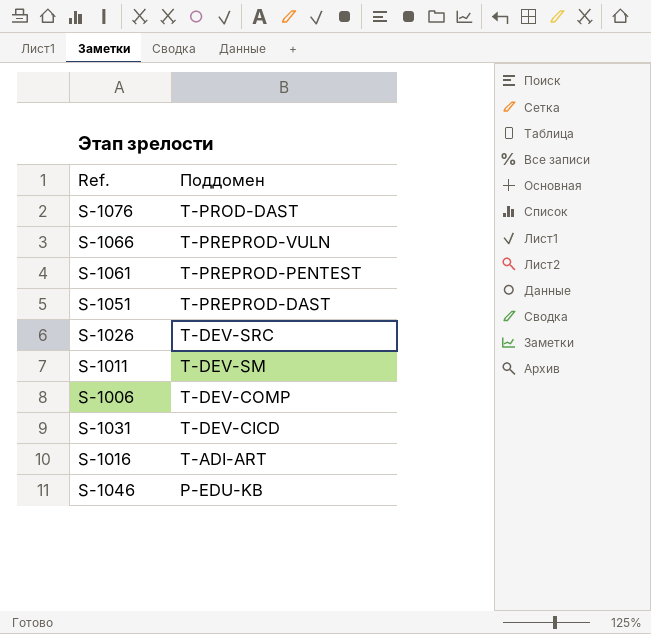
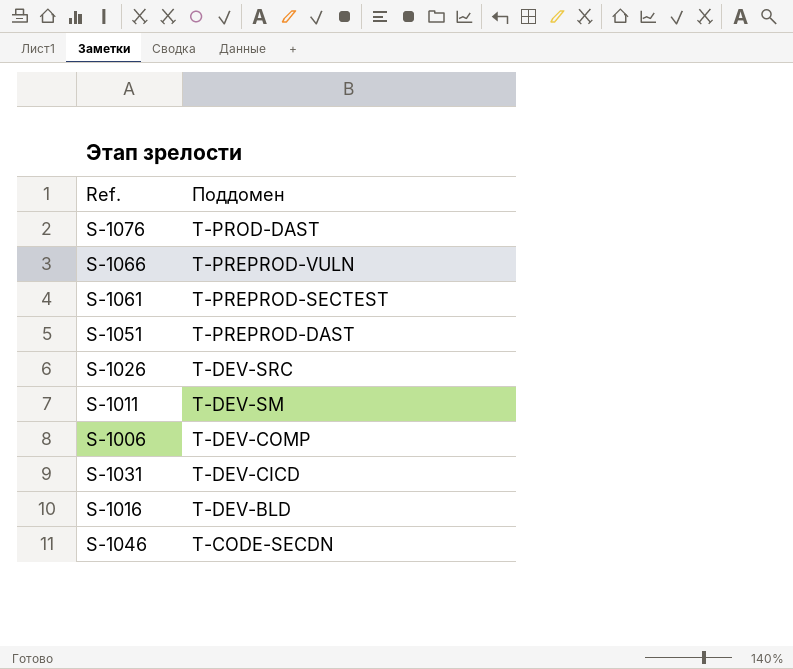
S-1061 | Поддомен: T-PREPROD-PENTEST -> T-PREPROD-SECTEST
S-1016 | Поддомен: T-ADI-ART -> T-DEV-BLD
S-1046 | Поддомен: P-EDU-KB -> T-CODE-SECDN

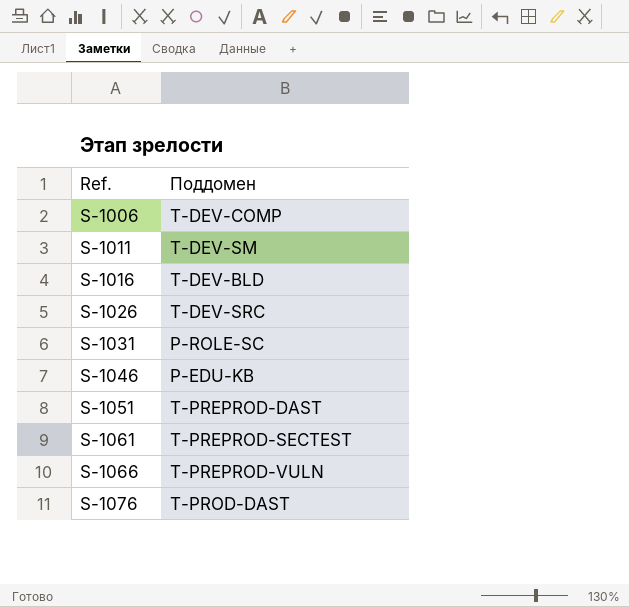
row order: Поддомен descending -> Ref. ascending
S-1031 | Поддомен: T-DEV-CICD -> P-ROLE-SC
S-1046 | Поддомен: T-CODE-SECDN -> P-EDU-KB

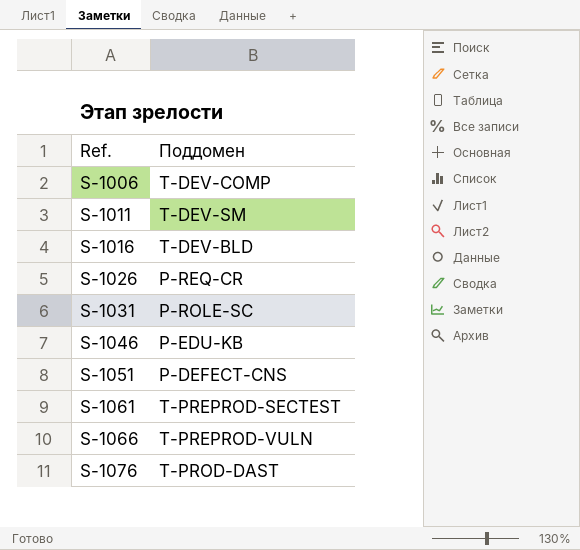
S-1026 | Поддомен: T-DEV-SRC -> P-REQ-CR
S-1051 | Поддомен: T-PREPROD-DAST -> P-DEFECT-CNS

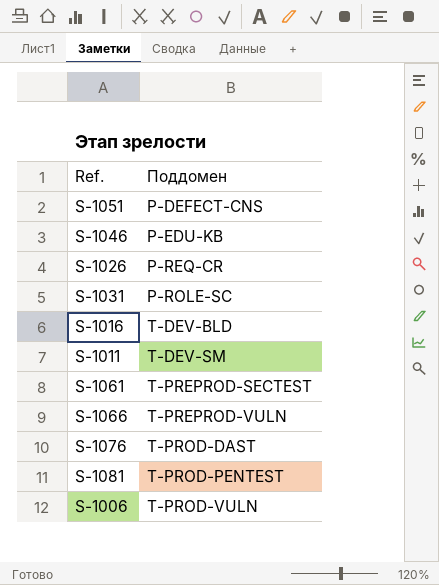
row order: Ref. ascending -> Поддомен ascending
row S-1081: none -> T-PROD-PENTEST
S-1006 | Поддомен: T-DEV-COMP -> T-PROD-VULN

